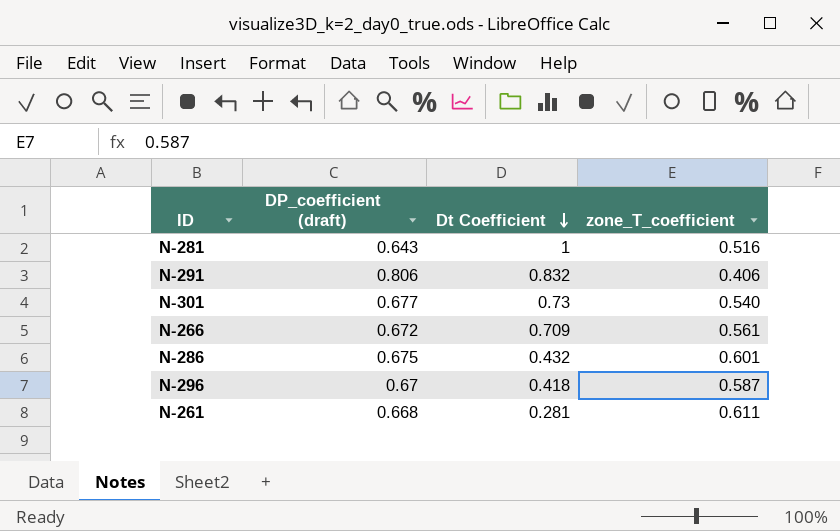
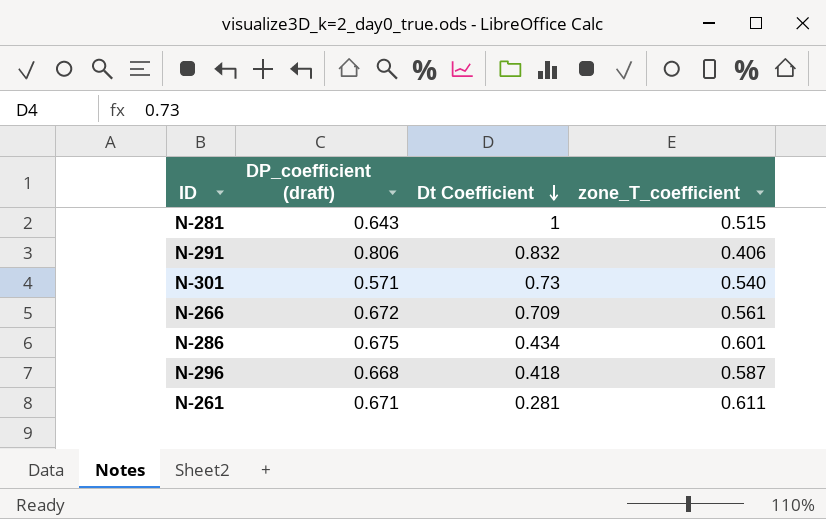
N-281 | zone_T_coefficient: 0.516 -> 0.515
N-301 | DP_coefficient (draft): 0.677 -> 0.571
N-286 | Dt Coefficient: 0.432 -> 0.434
N-296 | DP_coefficient (draft): 0.67 -> 0.668
N-261 | DP_coefficient (draft): 0.668 -> 0.671

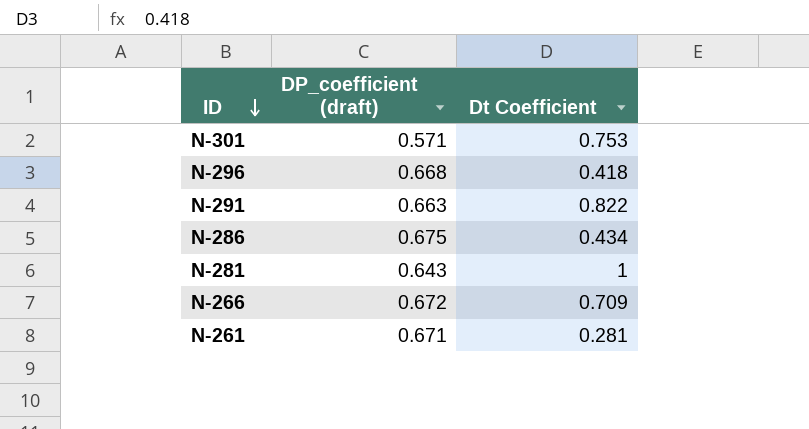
row order: Dt Coefficient descending -> ID descending
column zone_T_coefficient | position: 4 -> none
N-301 | Dt Coefficient: 0.73 -> 0.753
N-291 | DP_coefficient (draft): 0.806 -> 0.663
N-291 | Dt Coefficient: 0.832 -> 0.822

